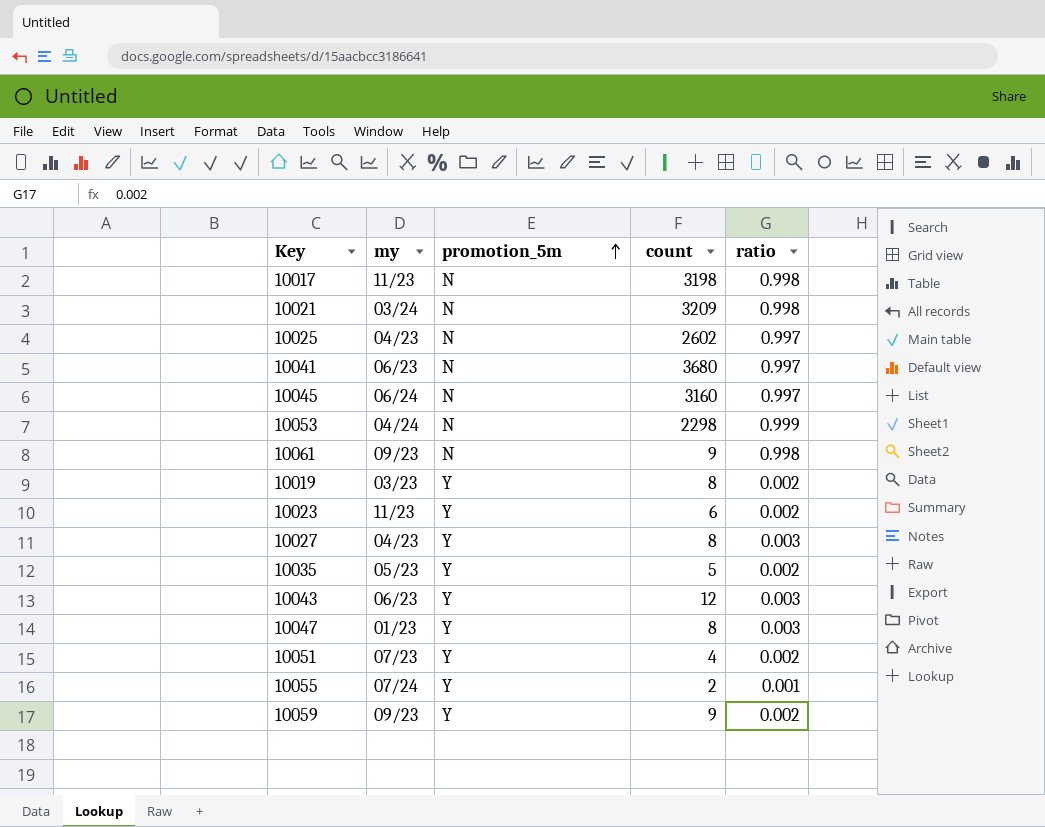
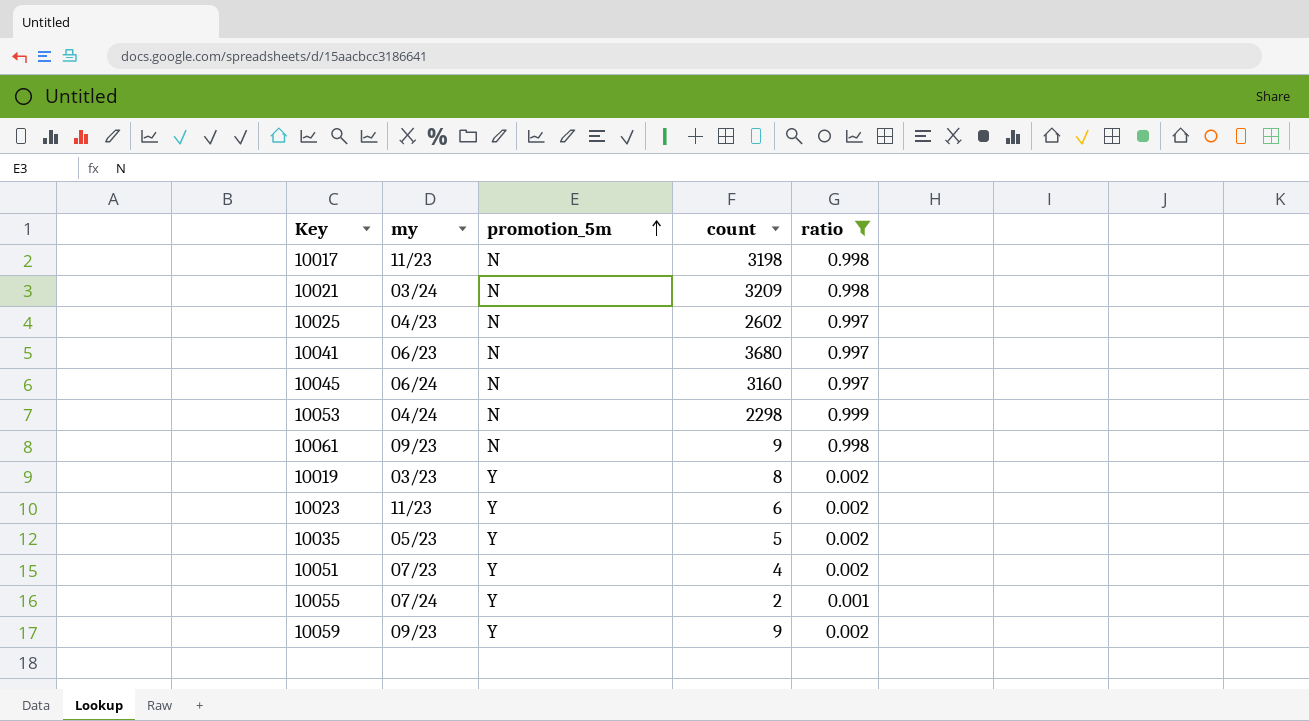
filter: none -> ratio != 0.003

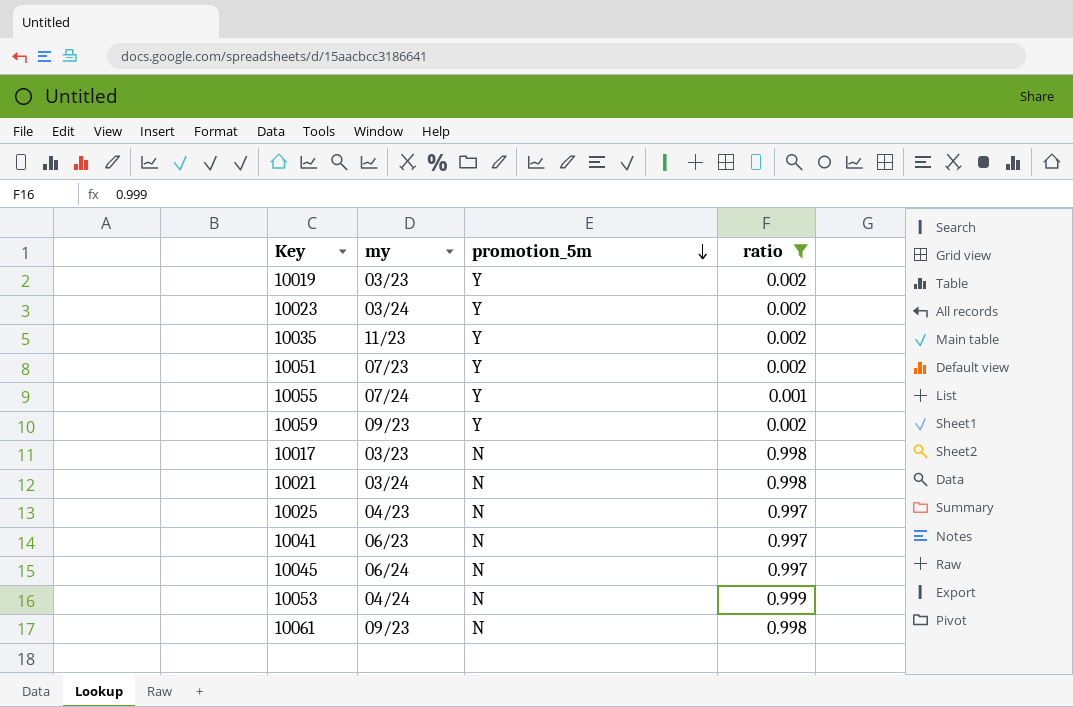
row order: promotion_5m ascending -> promotion_5m descending
column count | position: 4 -> none
10023 | my: 11/23 -> 03/24
10035 | my: 05/23 -> 11/23
10017 | my: 11/23 -> 03/23

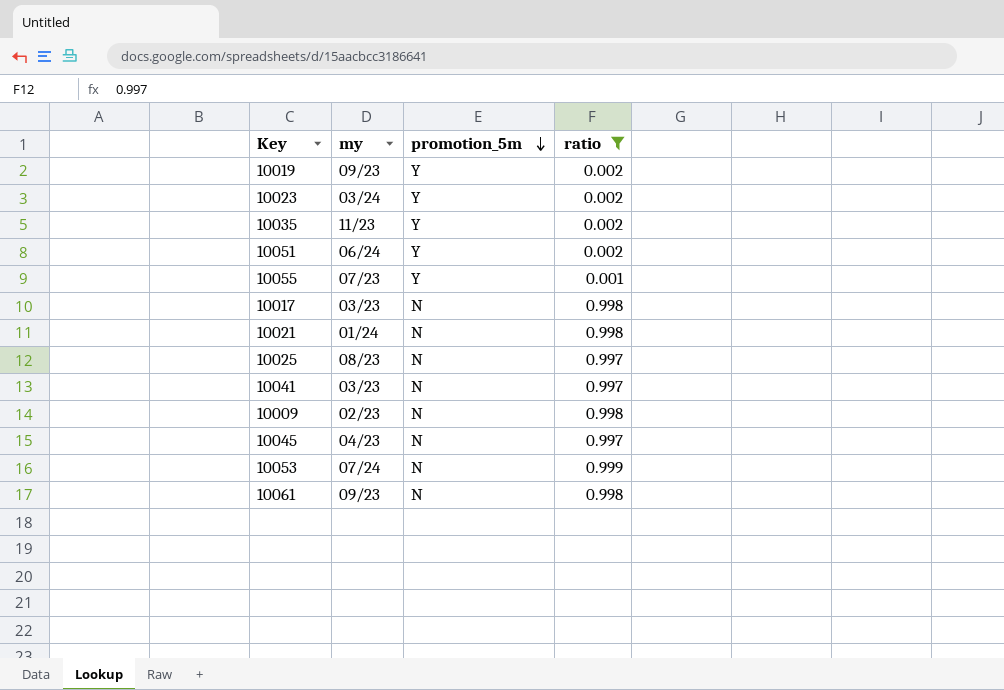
row 10059: 09/23 | Y | 0.002 -> none
10019 | my: 03/23 -> 09/23
10051 | my: 07/23 -> 06/24
10055 | my: 07/24 -> 07/23
10021 | my: 03/24 -> 01/24
10025 | my: 04/23 -> 08/23
10041 | my: 06/23 -> 03/23
row 10009: none -> 02/23 | N | 0.998
10045 | my: 06/24 -> 04/23
10053 | my: 04/24 -> 07/24

